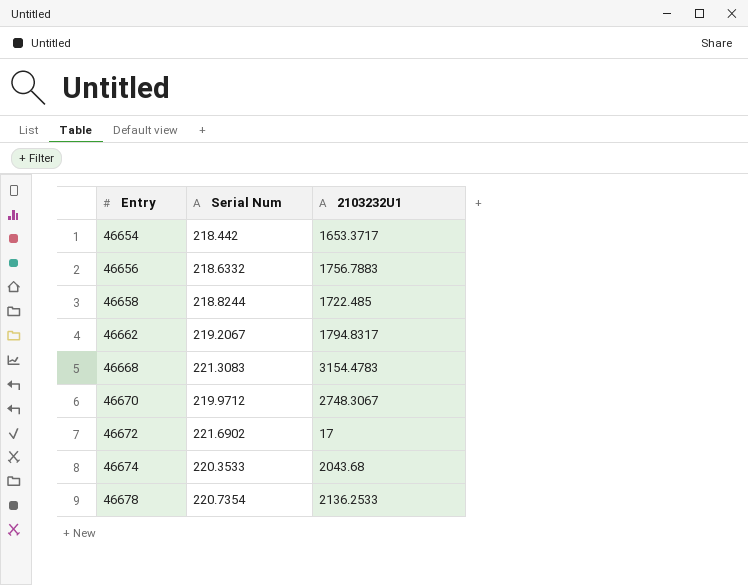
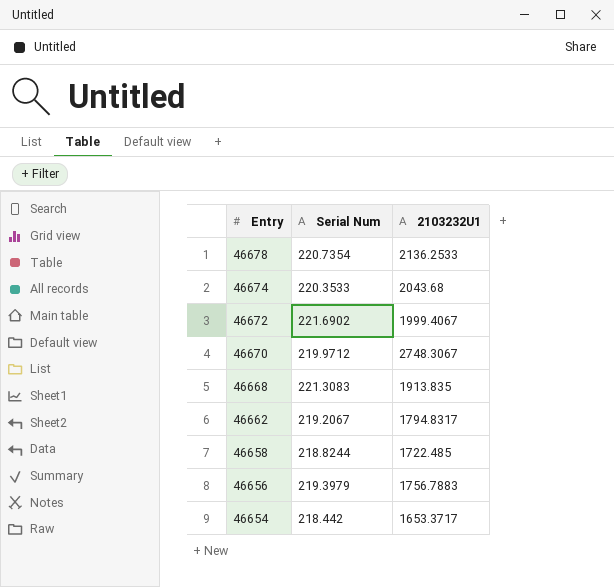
row order: Entry ascending -> Entry descending
46672 | 2103232U1: 17 -> 1999.4067
46668 | 2103232U1: 3154.4783 -> 1913.835
46656 | Serial Num: 218.6332 -> 219.3979

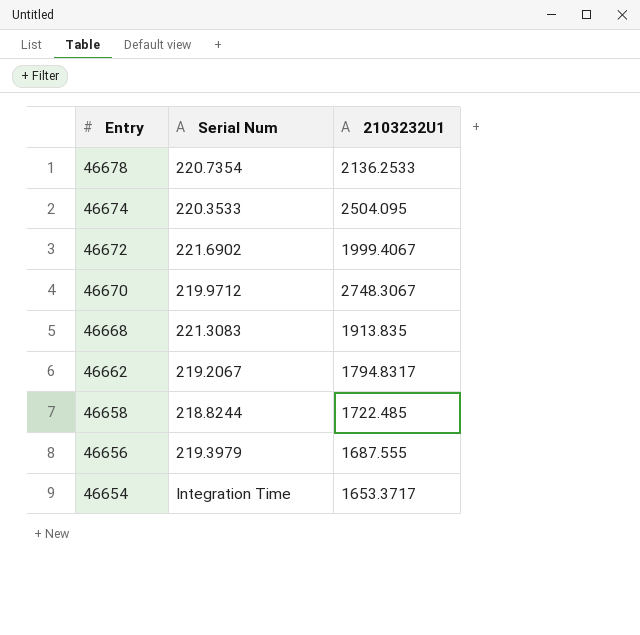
46674 | 2103232U1: 2043.68 -> 2504.095
46656 | 2103232U1: 1756.7883 -> 1687.555
46654 | Serial Num: 218.442 -> Integration Time

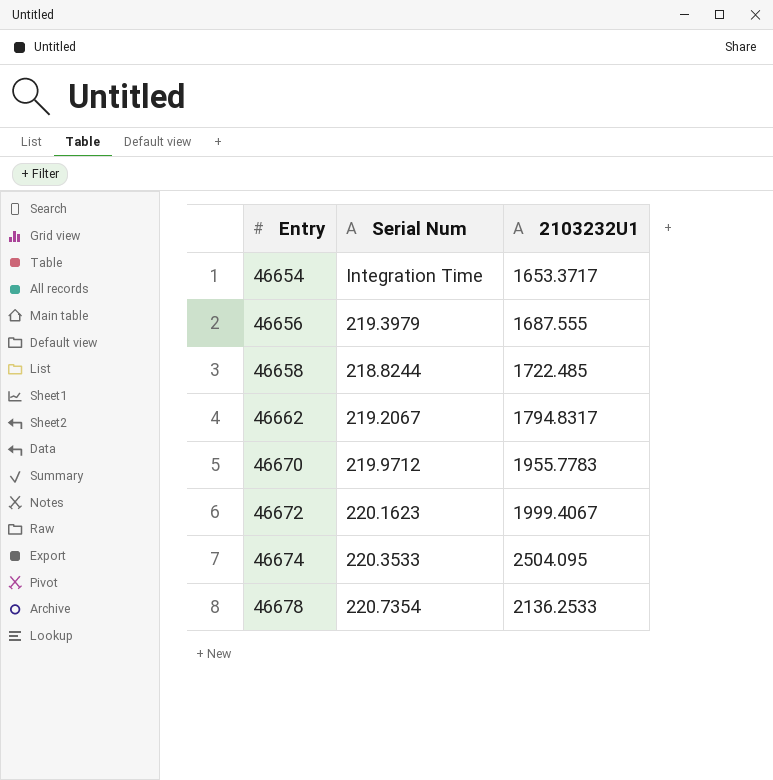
row order: Entry descending -> Entry ascending
row 46668: 221.3083 | 1913.835 -> none
46670 | 2103232U1: 2748.3067 -> 1955.7783
46672 | Serial Num: 221.6902 -> 220.1623

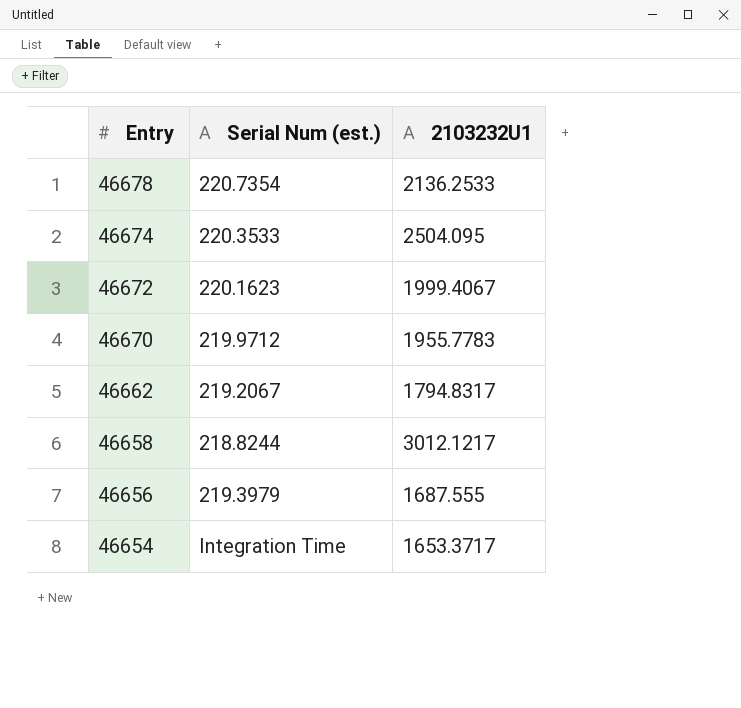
row order: Entry ascending -> Entry descending
column name: Serial Num -> Serial Num (est.)
46658 | 2103232U1: 1722.485 -> 3012.1217

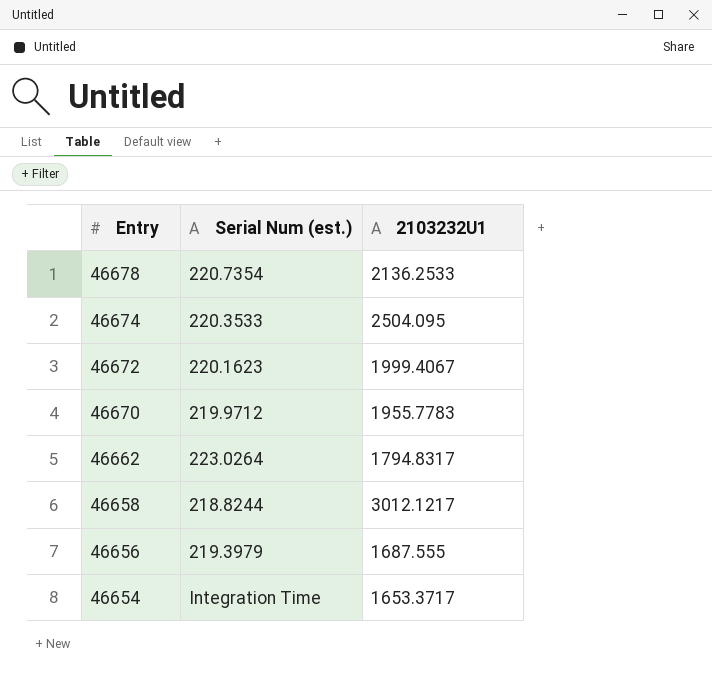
46662 | Serial Num (est.): 219.2067 -> 223.0264

